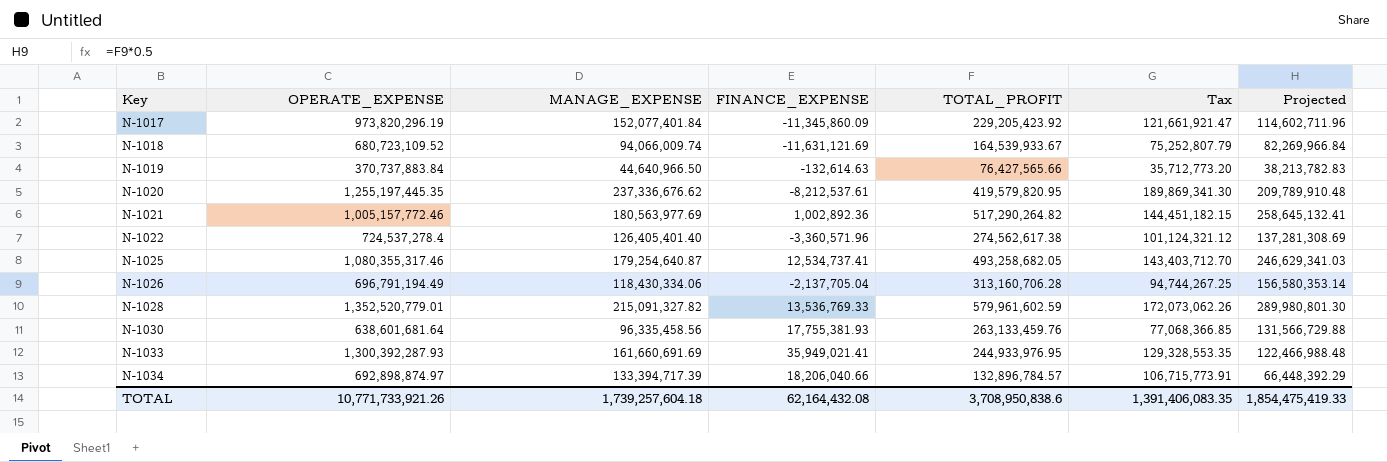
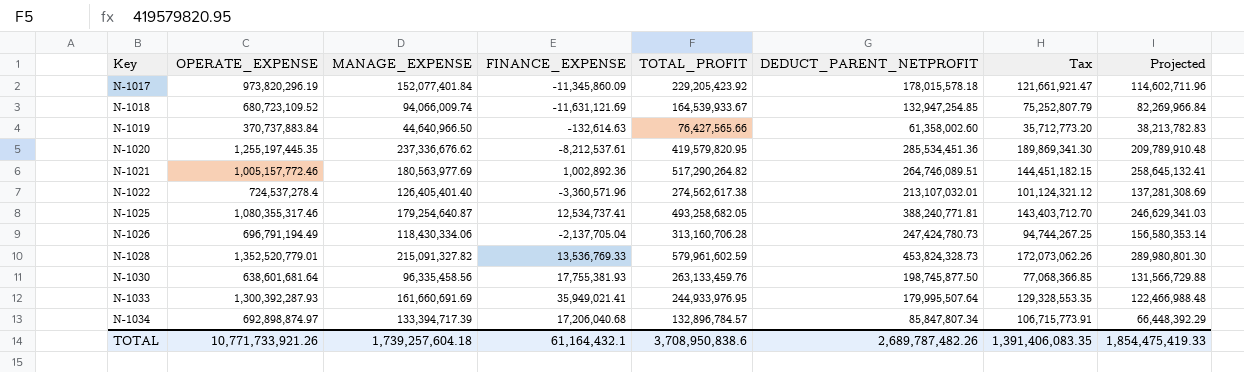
column DEDUCT_PARENT_NETPROFIT | position: none -> 6
N-1034 | FINANCE_EXPENSE: 18,206,040.66 -> 17,206,040.68
TOTAL | FINANCE_EXPENSE: 62,164,432.08 -> 61,164,432.1

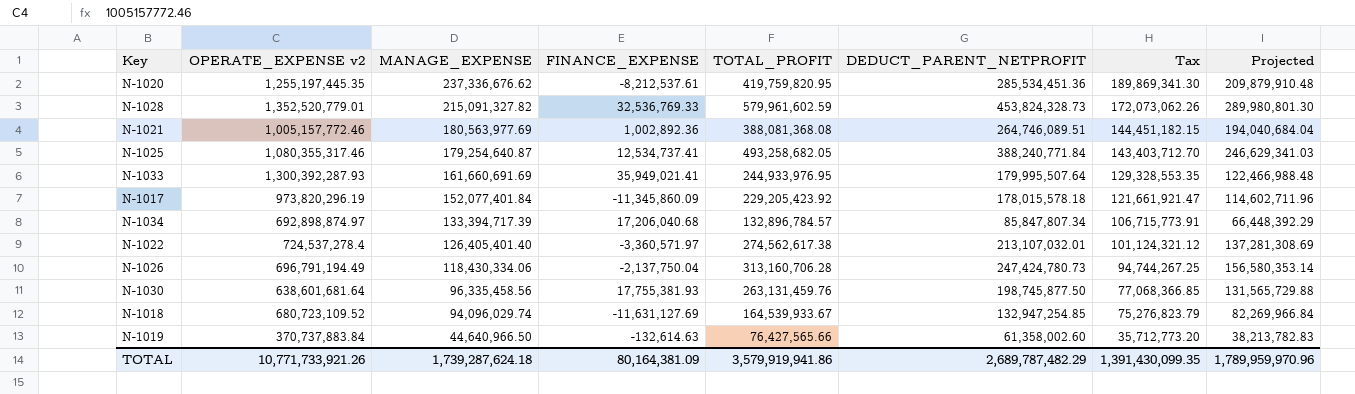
row order: Key ascending -> MANAGE_EXPENSE descending
column name: OPERATE_EXPENSE -> OPERATE_EXPENSE v2
N-1020 | TOTAL_PROFIT: 419,579,820.95 -> 419,759,820.95
N-1020 | Projected: 209,789,910.48 -> 209,879,910.48
N-1028 | FINANCE_EXPENSE: 13,536,769.33 -> 32,536,769.33
N-1021 | TOTAL_PROFIT: 517,290,264.82 -> 388,081,368.08
N-1021 | Projected: 258,645,132.41 -> 194,040,684.04
N-1025 | DEDUCT_PARENT_NETPROFIT: 388,240,771.81 -> 388,240,771.84
N-1022 | FINANCE_EXPENSE: -3,360,571.96 -> -3,360,571.97
N-1026 | FINANCE_EXPENSE: -2,137,705.04 -> -2,137,750.04
N-1030 | TOTAL_PROFIT: 263,133,459.76 -> 263,131,459.76
N-1030 | Projected: 131,566,729.88 -> 131,565,729.88
N-1018 | MANAGE_EXPENSE: 94,066,009.74 -> 94,096,029.74
N-1018 | FINANCE_EXPENSE: -11,631,121.69 -> -11,631,127.69
N-1018 | Tax: 75,252,807.79 -> 75,276,823.79
TOTAL | MANAGE_EXPENSE: 1,739,257,604.18 -> 1,739,287,624.18
TOTAL | FINANCE_EXPENSE: 61,164,432.1 -> 80,164,381.09
TOTAL | TOTAL_PROFIT: 3,708,950,838.6 -> 3,579,919,941.86
TOTAL | DEDUCT_PARENT_NETPROFIT: 2,689,787,482.26 -> 2,689,787,482.29
TOTAL | Tax: 1,391,406,083.35 -> 1,391,430,099.35
TOTAL | Projected: 1,854,475,419.33 -> 1,789,959,970.96

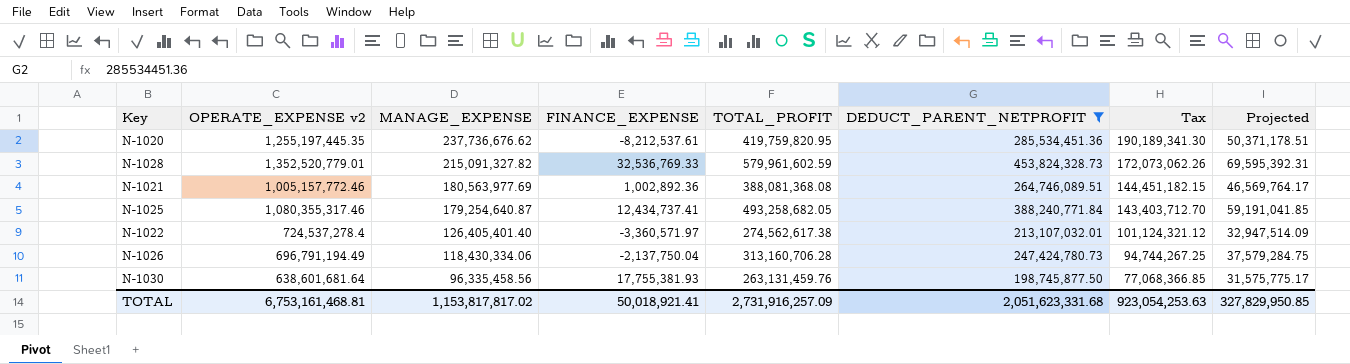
filter: none -> DEDUCT_PARENT_NETPROFIT >= 198,745,877.50
column Projected | formula: [TOTAL_PROFIT] * 0.5 -> [TOTAL_PROFIT] * 0.12
N-1020 | MANAGE_EXPENSE: 237,336,676.62 -> 237,736,676.62
N-1020 | Tax: 189,869,341.30 -> 190,189,341.30
N-1025 | FINANCE_EXPENSE: 12,534,737.41 -> 12,434,737.41
TOTAL | OPERATE_EXPENSE v2: 10,771,733,921.26 -> 6,753,161,468.81
TOTAL | MANAGE_EXPENSE: 1,739,287,624.18 -> 1,153,817,817.02
TOTAL | FINANCE_EXPENSE: 80,164,381.09 -> 50,018,921.41
TOTAL | TOTAL_PROFIT: 3,579,919,941.86 -> 2,731,916,257.09
TOTAL | DEDUCT_PARENT_NETPROFIT: 2,689,787,482.29 -> 2,051,623,331.68
TOTAL | Tax: 1,391,430,099.35 -> 923,054,253.63
TOTAL | Projected: 1,789,959,970.96 -> 327,829,950.85

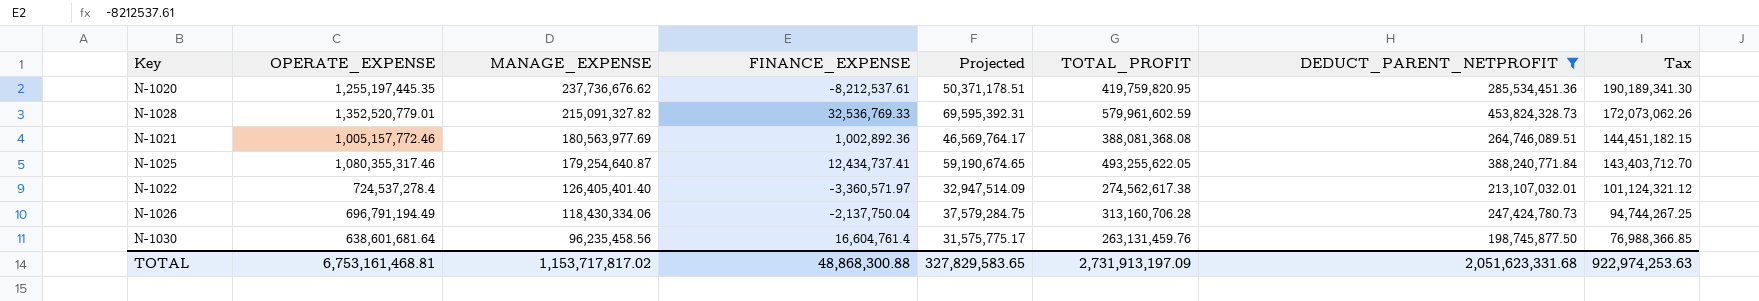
column name: OPERATE_EXPENSE v2 -> OPERATE_EXPENSE
column Projected | position: 8 -> 5
N-1025 | Projected: 59,191,041.85 -> 59,190,674.65
N-1025 | TOTAL_PROFIT: 493,258,682.05 -> 493,255,622.05
N-1030 | MANAGE_EXPENSE: 96,335,458.56 -> 96,235,458.56
N-1030 | FINANCE_EXPENSE: 17,755,381.93 -> 16,604,761.4
N-1030 | Tax: 77,068,366.85 -> 76,988,366.85
TOTAL | MANAGE_EXPENSE: 1,153,817,817.02 -> 1,153,717,817.02
TOTAL | FINANCE_EXPENSE: 50,018,921.41 -> 48,868,300.88
TOTAL | Projected: 327,829,950.85 -> 327,829,583.65
TOTAL | TOTAL_PROFIT: 2,731,916,257.09 -> 2,731,913,197.09
TOTAL | Tax: 923,054,253.63 -> 922,974,253.63

